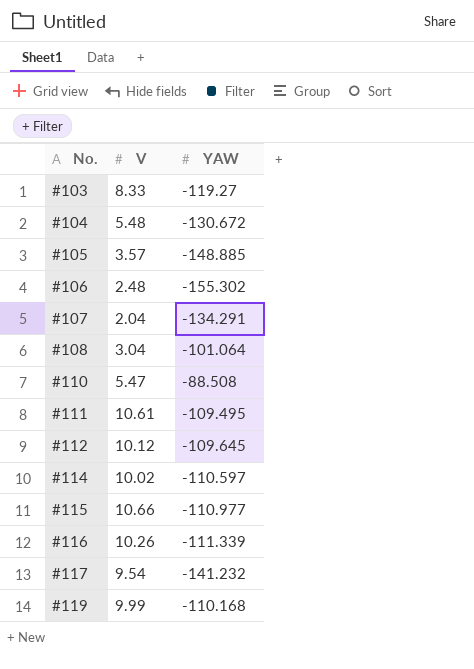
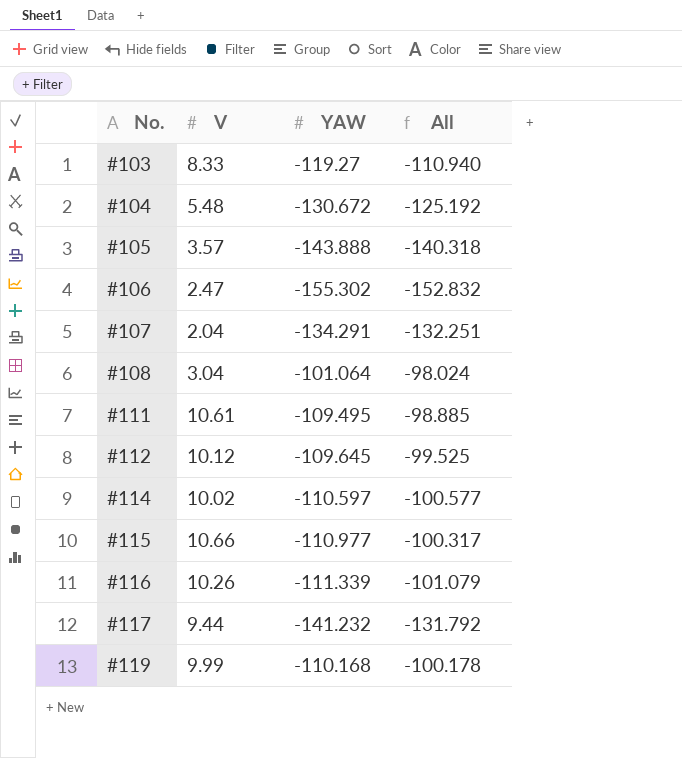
column All | formula: none -> [V] + [YAW]
row #110: 5.47 | -88.508 -> none
#105 | YAW: -148.885 -> -143.888
#106 | V: 2.48 -> 2.47
#117 | V: 9.54 -> 9.44

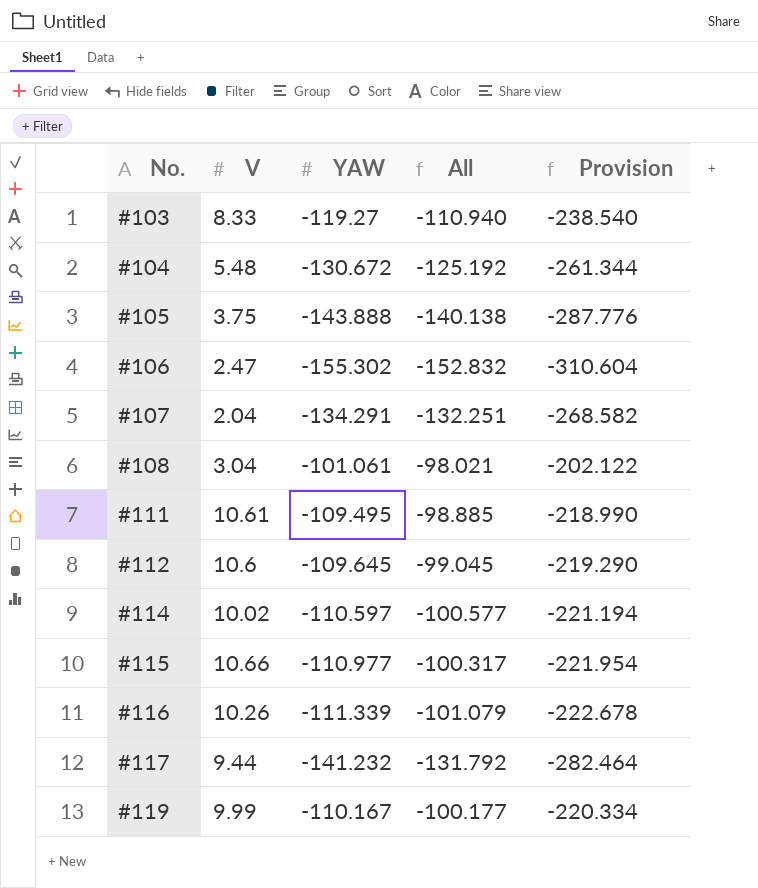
column Provision | formula: none -> [YAW] * 2
#105 | V: 3.57 -> 3.75
#105 | All: -140.318 -> -140.138
#108 | YAW: -101.064 -> -101.061
#108 | All: -98.024 -> -98.021
#112 | V: 10.12 -> 10.6
#112 | All: -99.525 -> -99.045
#119 | YAW: -110.168 -> -110.167
#119 | All: -100.178 -> -100.177

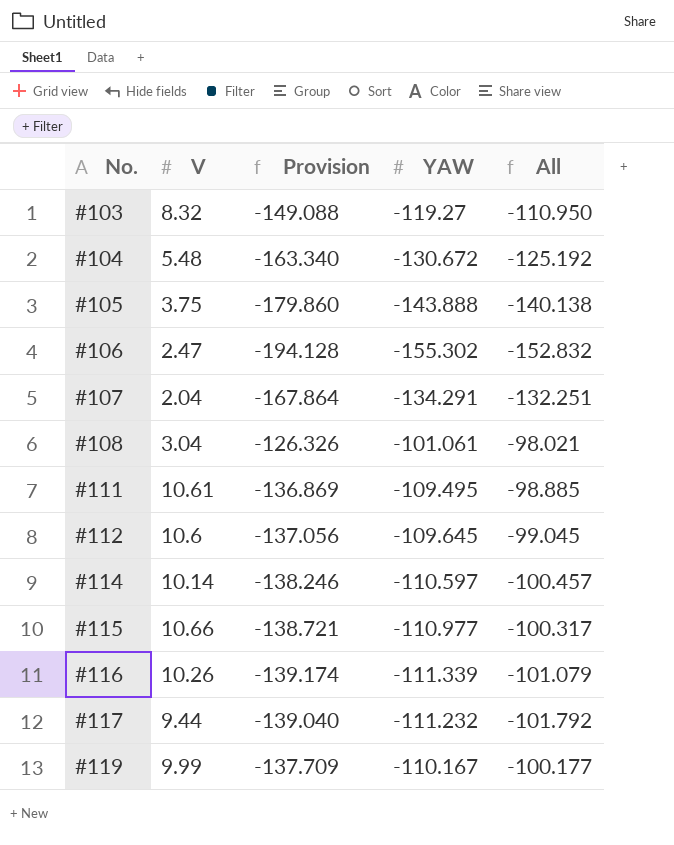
column Provision | formula: [YAW] * 2 -> [YAW] * 1.25
column Provision | position: 5 -> 3
#103 | V: 8.33 -> 8.32
#103 | All: -110.940 -> -110.950
#114 | V: 10.02 -> 10.14
#114 | All: -100.577 -> -100.457
#117 | YAW: -141.232 -> -111.232
#117 | All: -131.792 -> -101.792

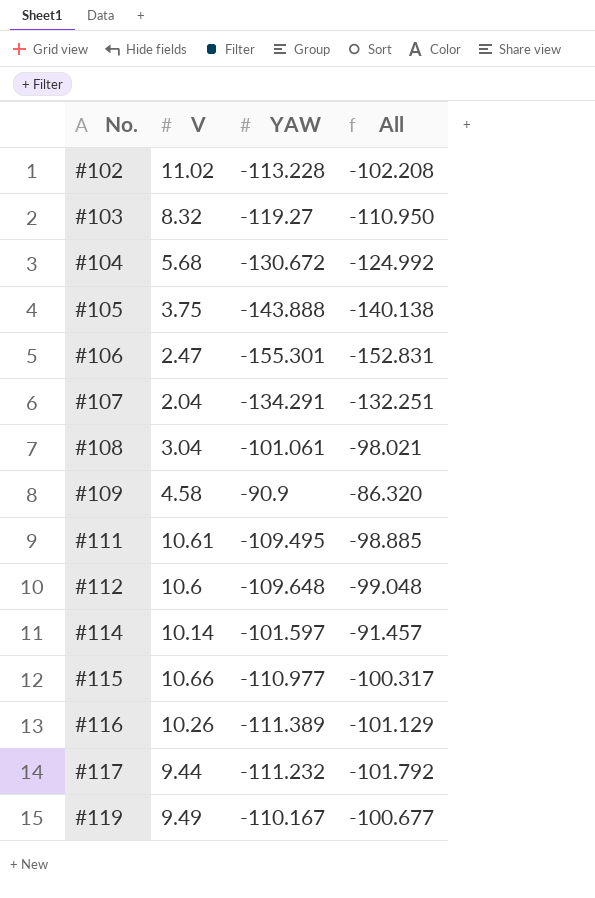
column Provision | formula: [YAW] * 1.25 -> none
row #102: none -> 11.02 | -113.228 | -102.208
#104 | V: 5.48 -> 5.68
#104 | All: -125.192 -> -124.992
#106 | YAW: -155.302 -> -155.301
#106 | All: -152.832 -> -152.831
row #109: none -> 4.58 | -90.9 | -86.320
#112 | YAW: -109.645 -> -109.648
#112 | All: -99.045 -> -99.048
#114 | YAW: -110.597 -> -101.597
#114 | All: -100.457 -> -91.457
#116 | YAW: -111.339 -> -111.389
#116 | All: -101.079 -> -101.129
#119 | V: 9.99 -> 9.49
#119 | All: -100.177 -> -100.677

